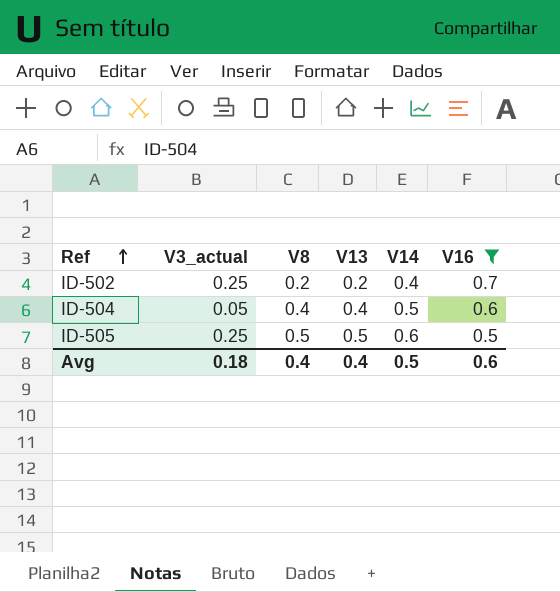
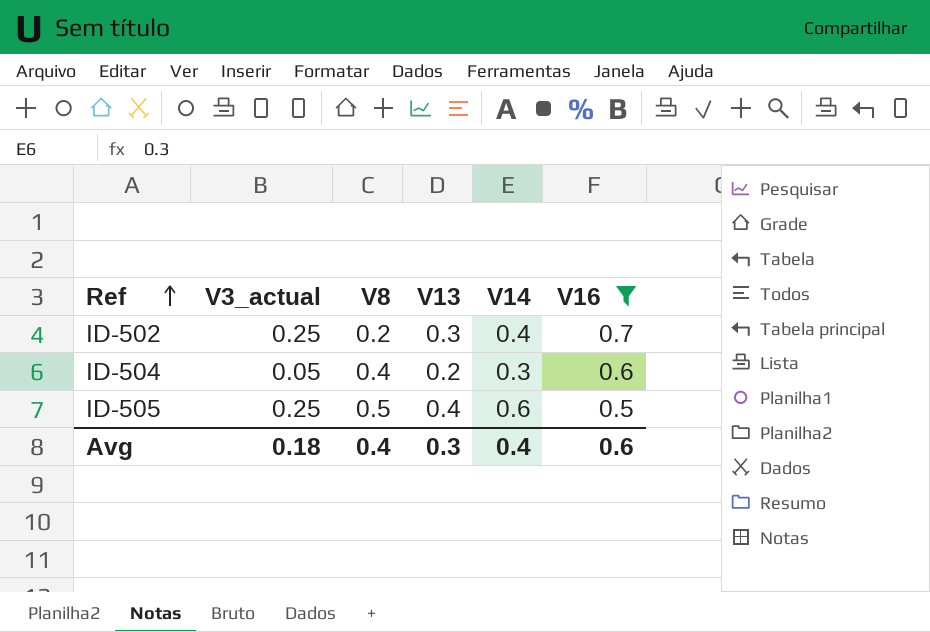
ID-502 | V13: 0.2 -> 0.3
ID-504 | V13: 0.4 -> 0.2
ID-504 | V14: 0.5 -> 0.3
ID-505 | V13: 0.5 -> 0.4
Avg | V13: 0.4 -> 0.3
Avg | V14: 0.5 -> 0.4

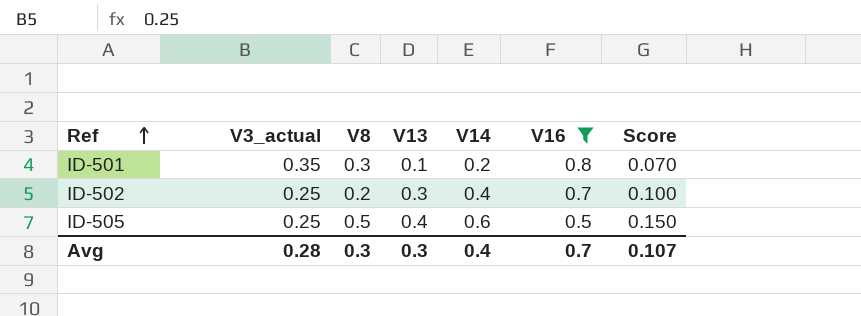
column Score | formula: none -> [V3_actual] * [V14]
row ID-504: 0.05 | 0.4 | 0.2 | 0.3 | 0.6 -> none
row ID-501: none -> 0.35 | 0.3 | 0.1 | 0.2 | 0.8 | 0.070
Avg | V3_actual: 0.18 -> 0.28
Avg | V8: 0.4 -> 0.3
Avg | V16: 0.6 -> 0.7

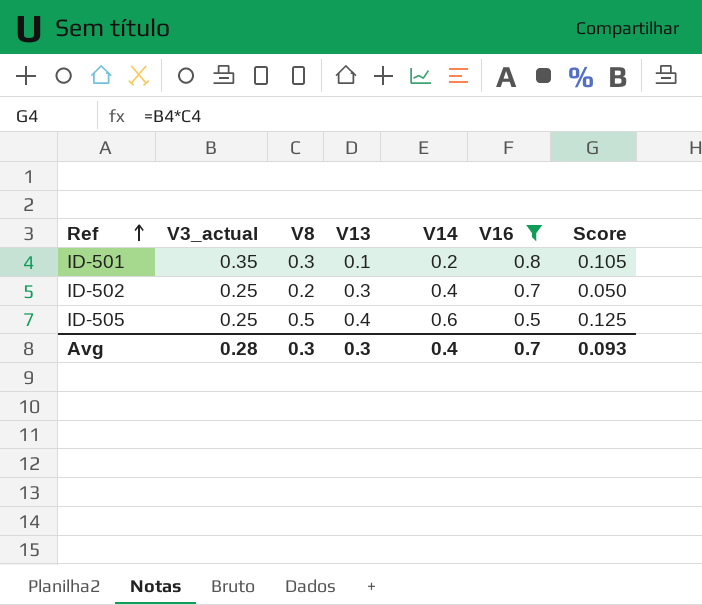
column Score | formula: [V3_actual] * [V14] -> [V3_actual] * [V8]
Avg | Score: 0.107 -> 0.093

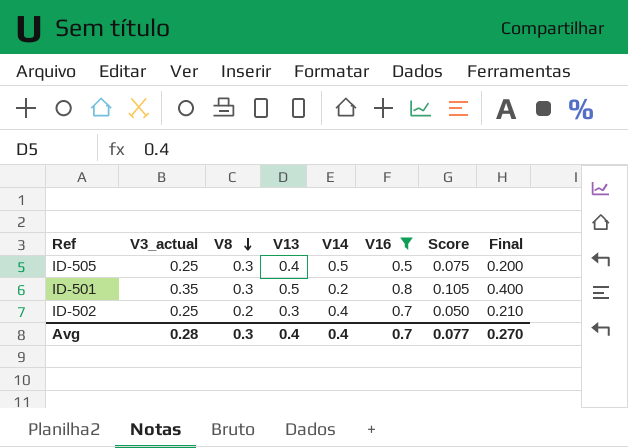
row order: Ref ascending -> V8 descending
column Final | formula: none -> [V13] * [V16]
ID-505 | V8: 0.5 -> 0.3
ID-505 | V14: 0.6 -> 0.5
ID-505 | Score: 0.125 -> 0.075
ID-501 | V13: 0.1 -> 0.5
Avg | V13: 0.3 -> 0.4
Avg | Score: 0.093 -> 0.077

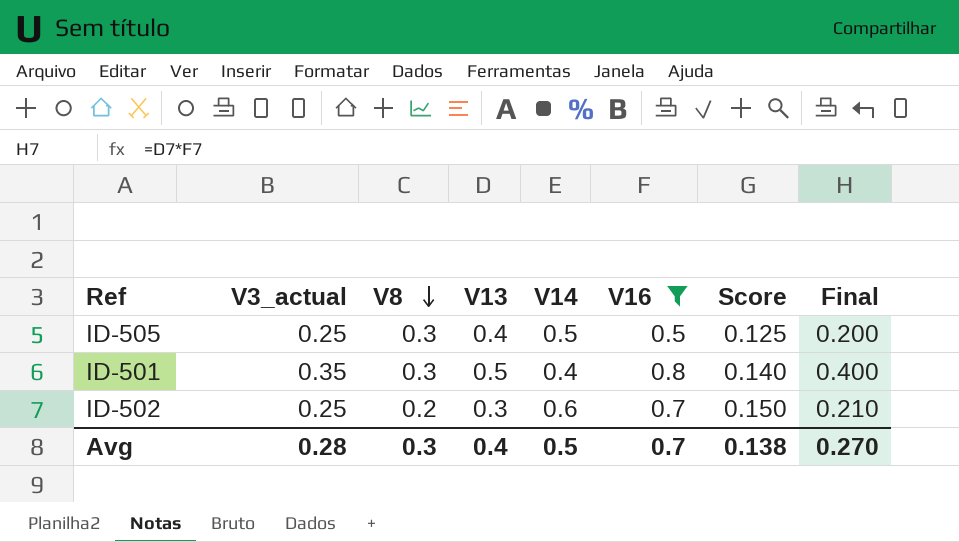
column Score | formula: [V3_actual] * [V8] -> [V3_actual] * [V14]
ID-501 | V14: 0.2 -> 0.4
ID-502 | V14: 0.4 -> 0.6
Avg | V14: 0.4 -> 0.5
Avg | Score: 0.077 -> 0.138

